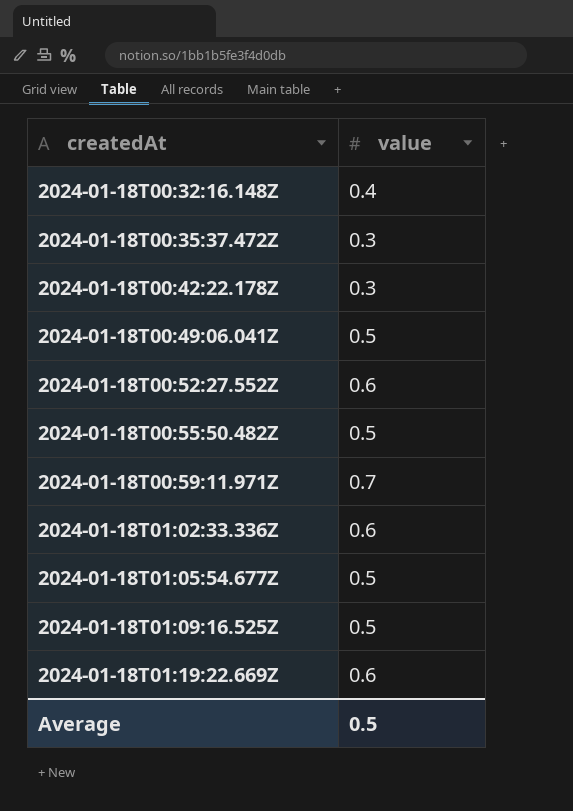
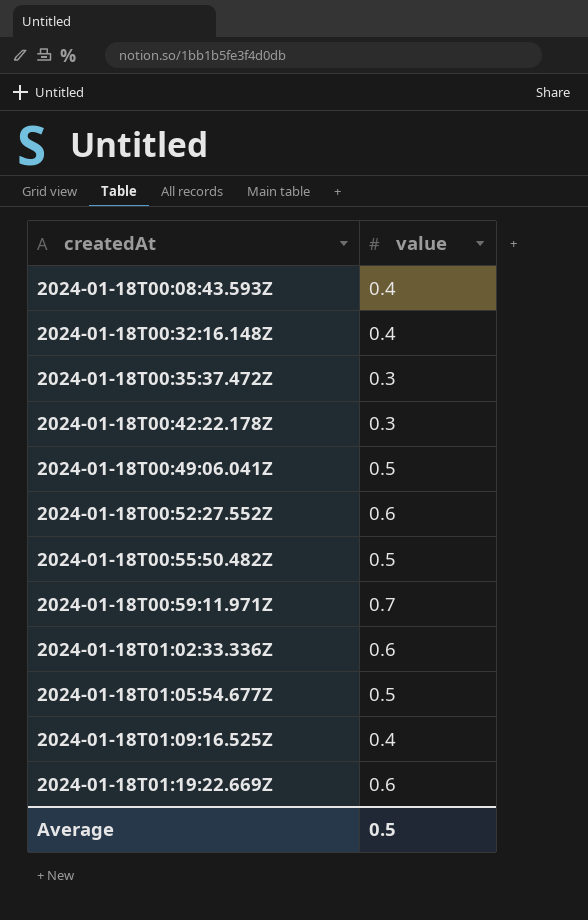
row 2024-01-18T00:08:43.593Z: none -> 0.4
2024-01-18T01:09:16.525Z | value: 0.5 -> 0.4

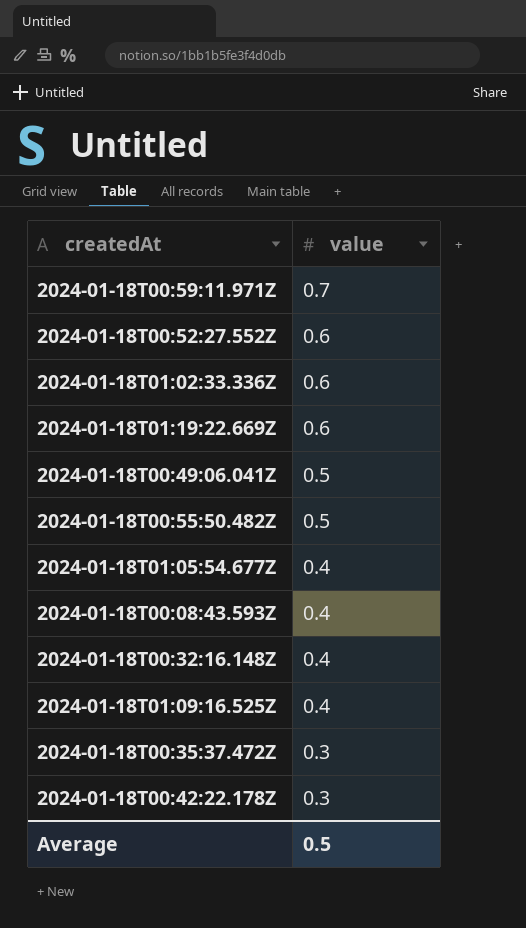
row order: createdAt ascending -> value descending
2024-01-18T01:05:54.677Z | value: 0.5 -> 0.4

